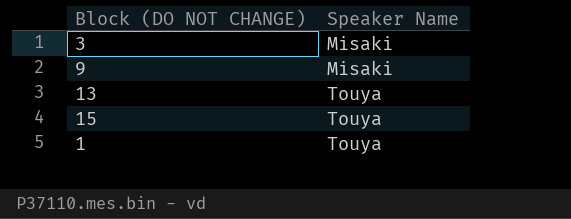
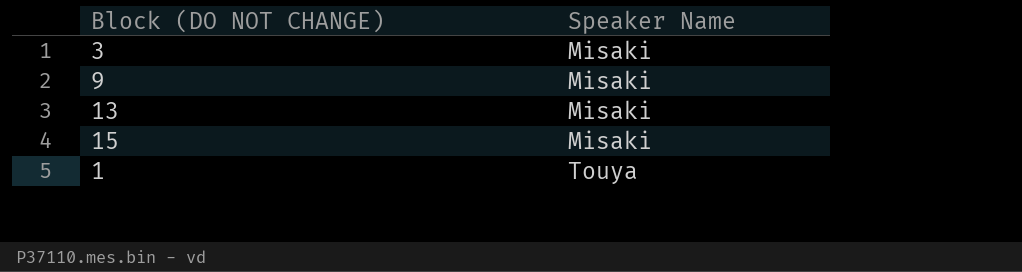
13 | Speaker Name: Touya -> Misaki
15 | Speaker Name: Touya -> Misaki

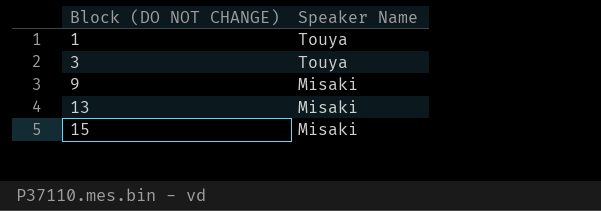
row order: Speaker Name ascending -> Block (DO NOT CHANGE) ascending
3 | Speaker Name: Misaki -> Touya

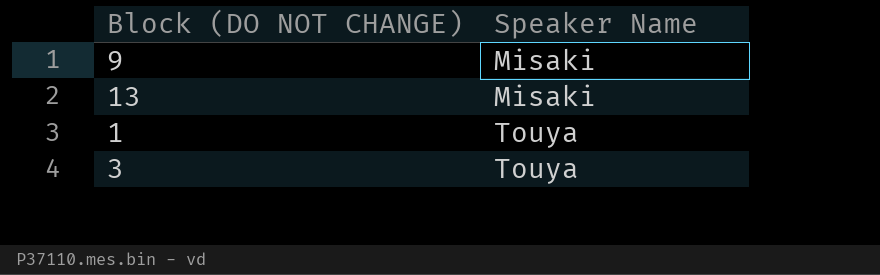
row order: Block (DO NOT CHANGE) ascending -> Speaker Name ascending
row 15: Misaki -> none

